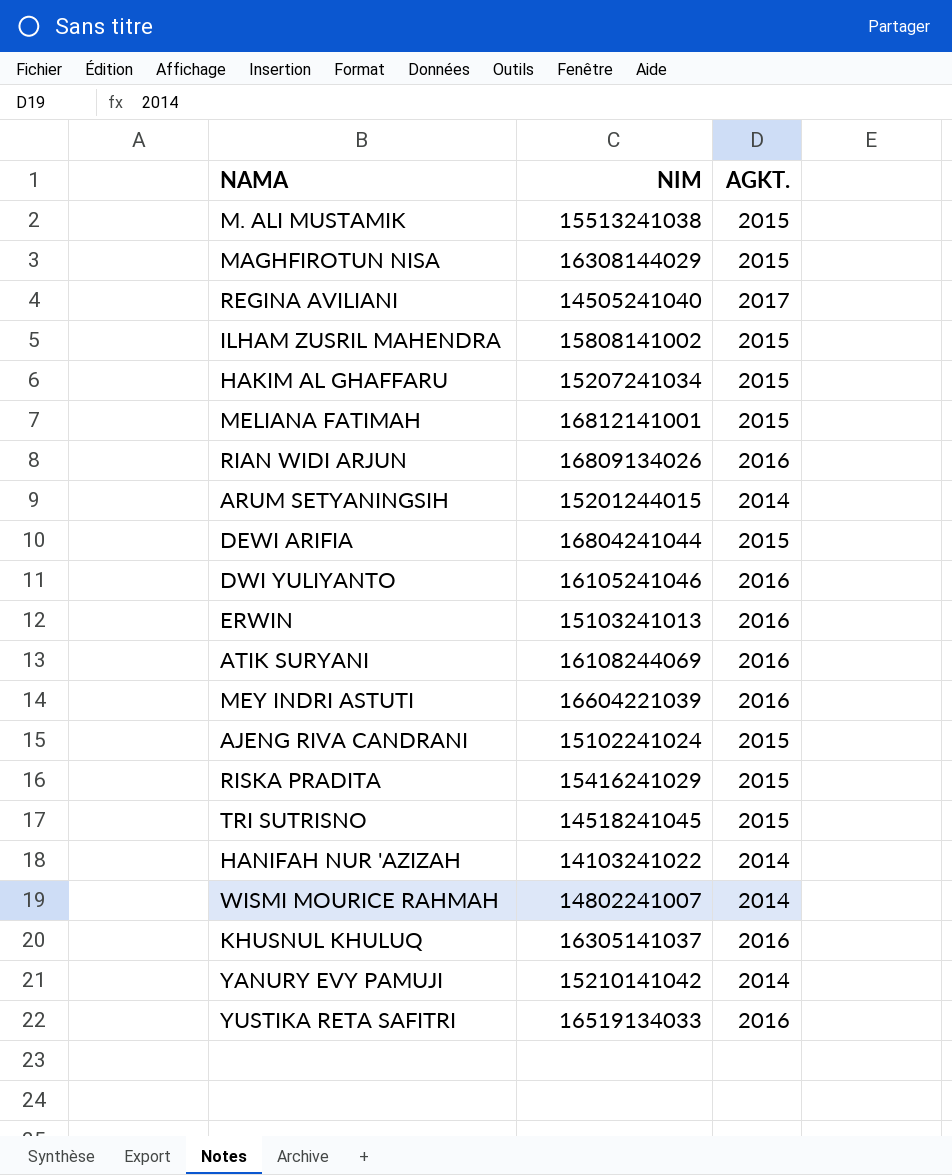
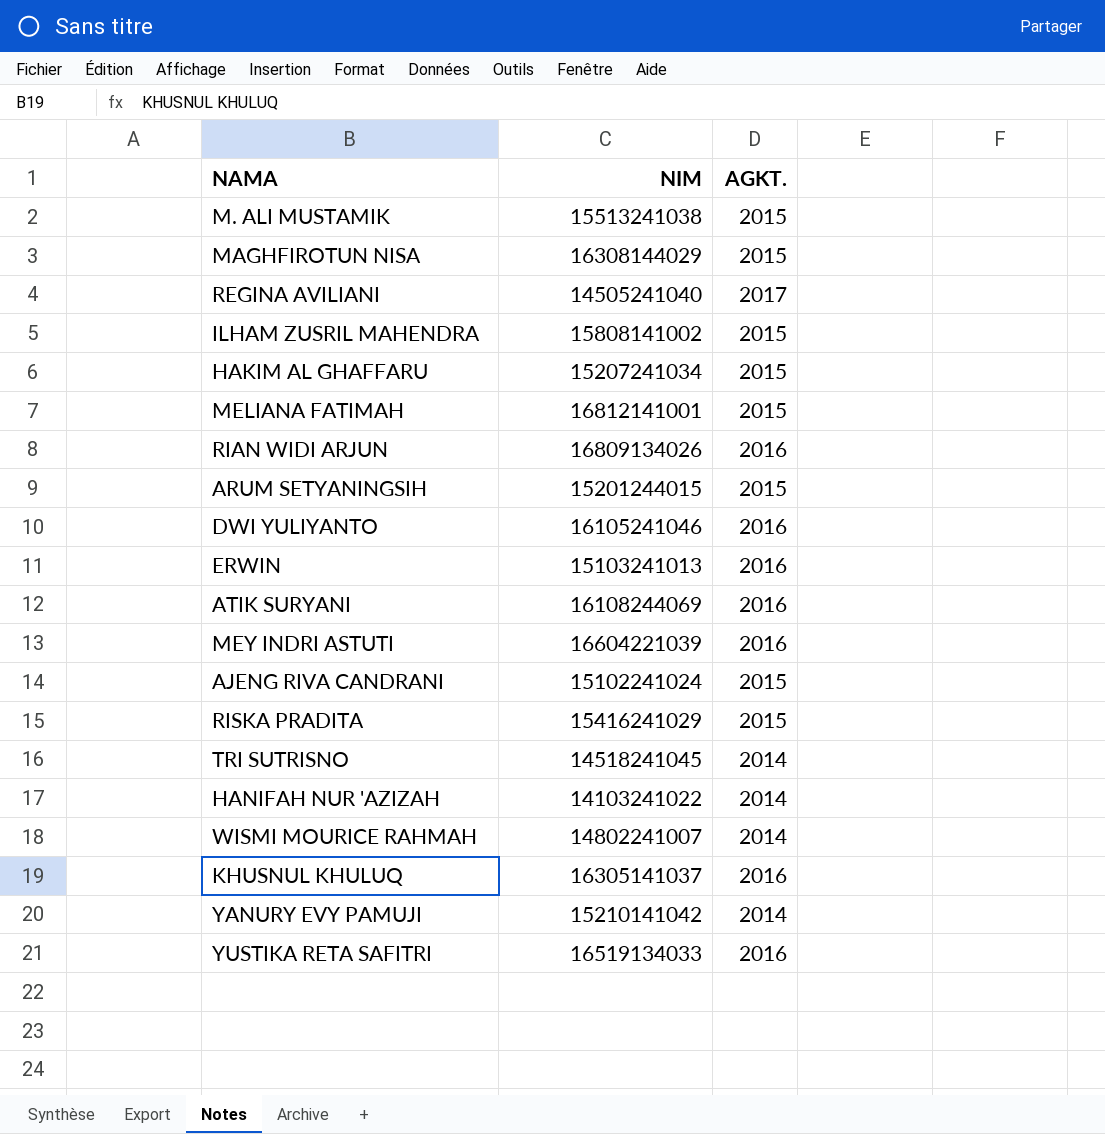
row DEWI ARIFIA: 16804241044 | 2015 -> none
ARUM SETYANINGSIH | AGKT.: 2014 -> 2015
TRI SUTRISNO | AGKT.: 2015 -> 2014

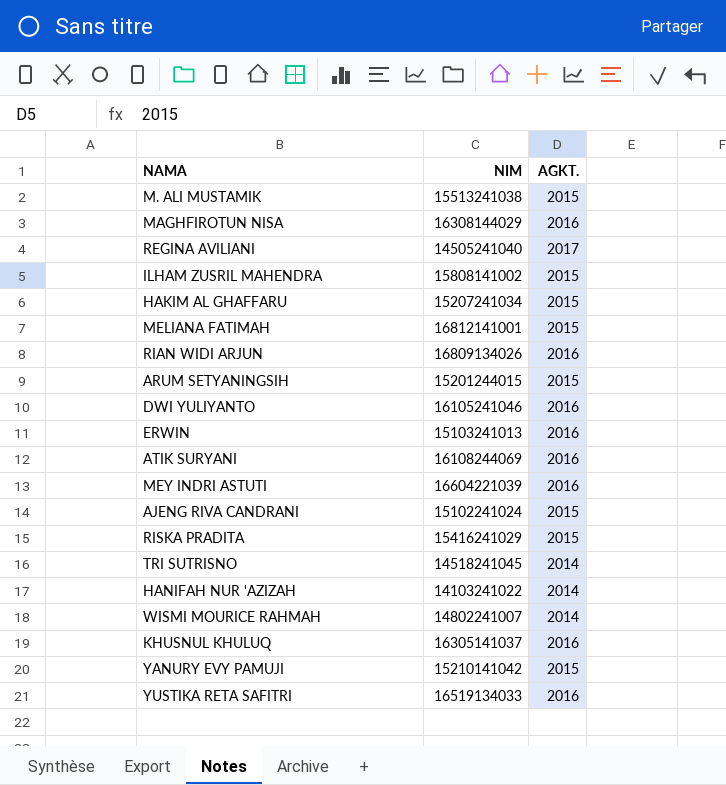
MAGHFIROTUN NISA | AGKT.: 2015 -> 2016
YANURY EVY PAMUJI | AGKT.: 2014 -> 2015

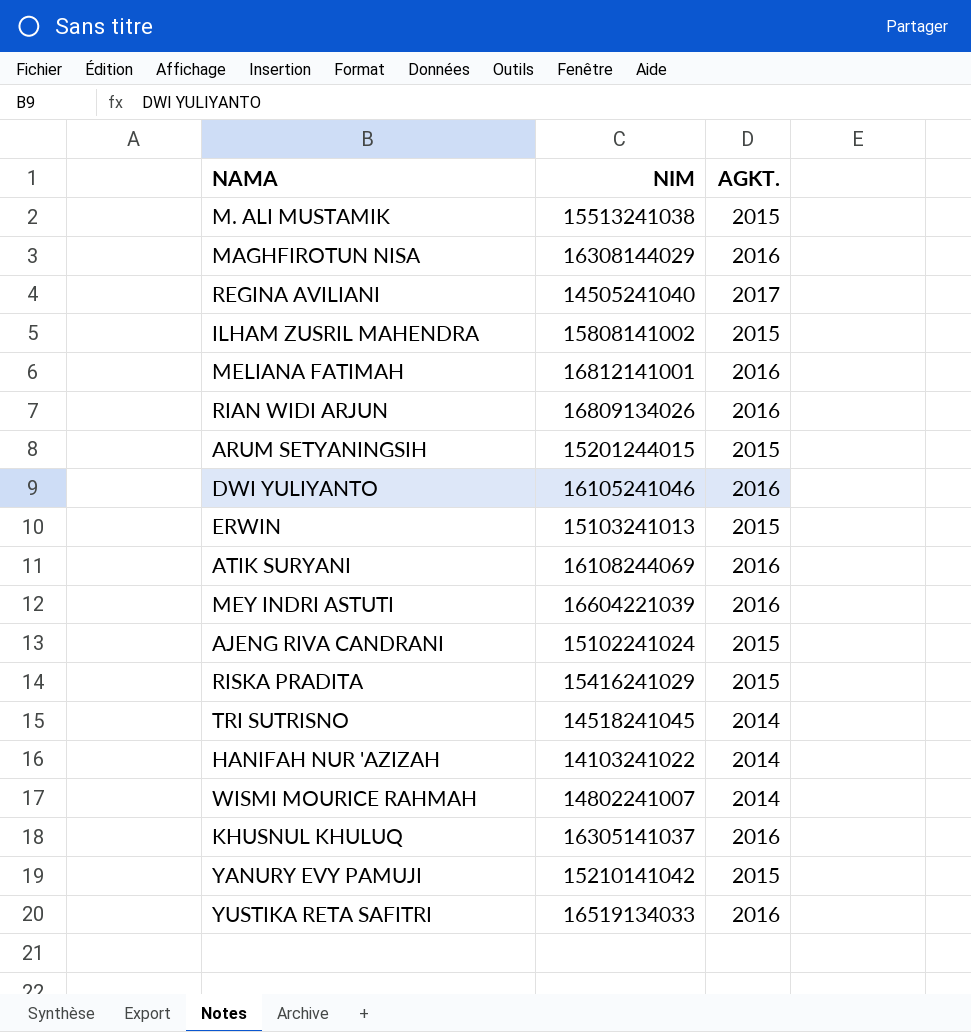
row HAKIM AL GHAFFARU: 15207241034 | 2015 -> none
MELIANA FATIMAH | AGKT.: 2015 -> 2016
ERWIN | AGKT.: 2016 -> 2015

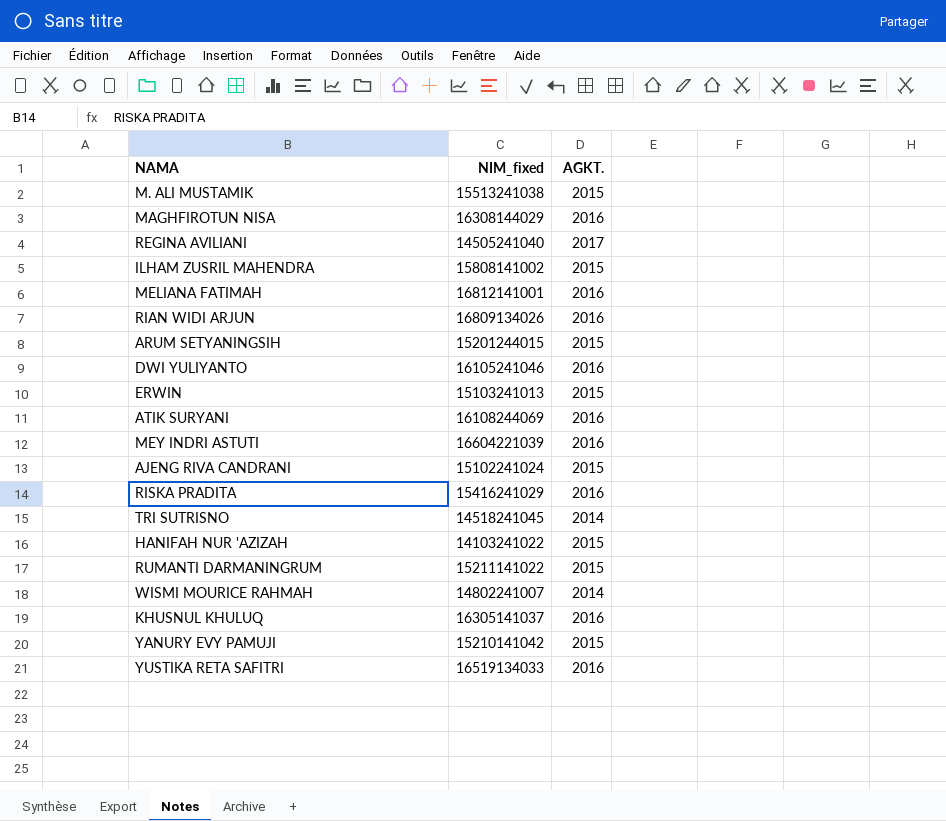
column name: NIM -> NIM_fixed
RISKA PRADITA | AGKT.: 2015 -> 2016
HANIFAH NUR 'AZIZAH | AGKT.: 2014 -> 2015
row RUMANTI DARMANINGRUM: none -> 15211141022 | 2015

